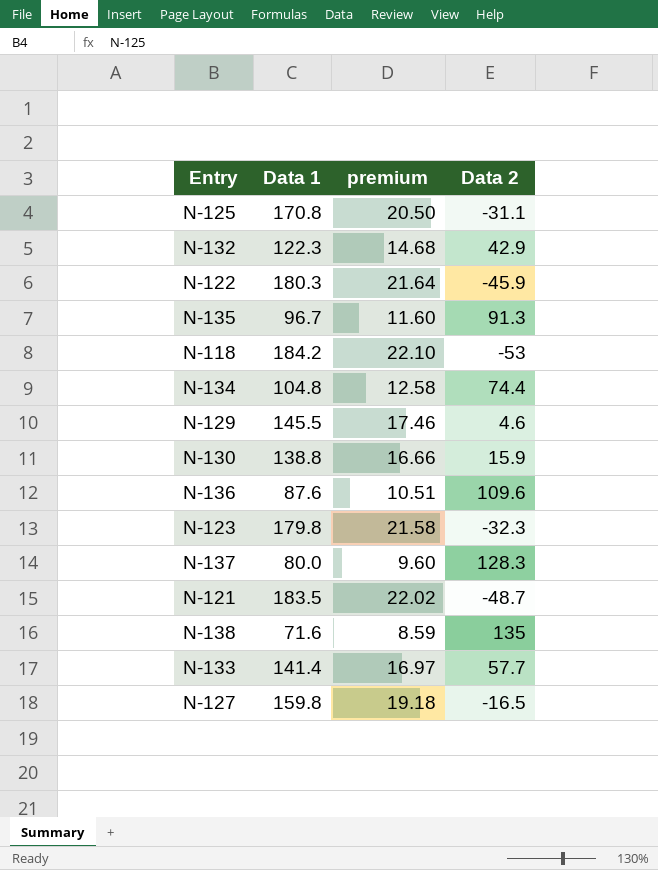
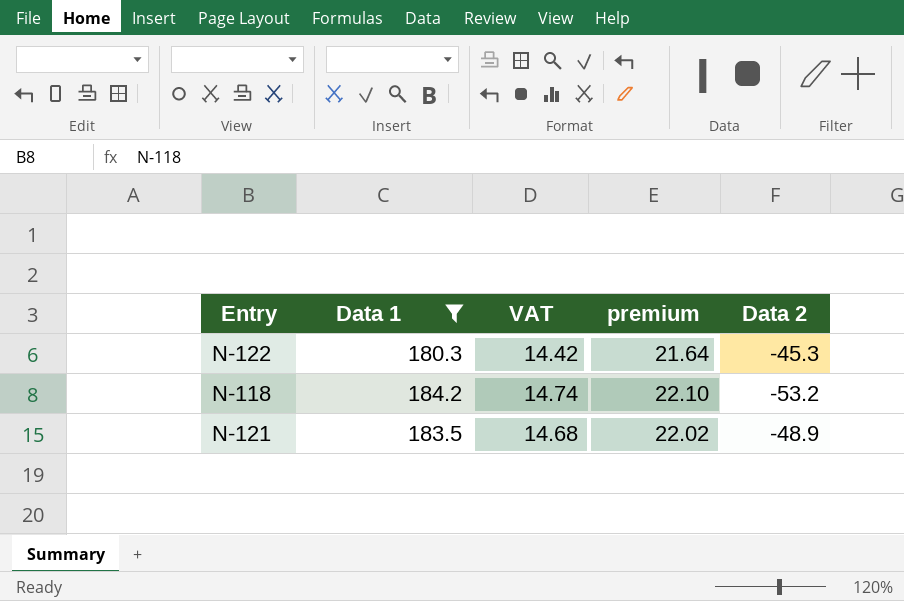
filter: none -> Data 1 >= 180.3
column VAT | formula: none -> [Data 1] * 0.08
N-122 | Data 2: -45.9 -> -45.3
N-118 | Data 2: -53 -> -53.2
N-121 | Data 2: -48.7 -> -48.9

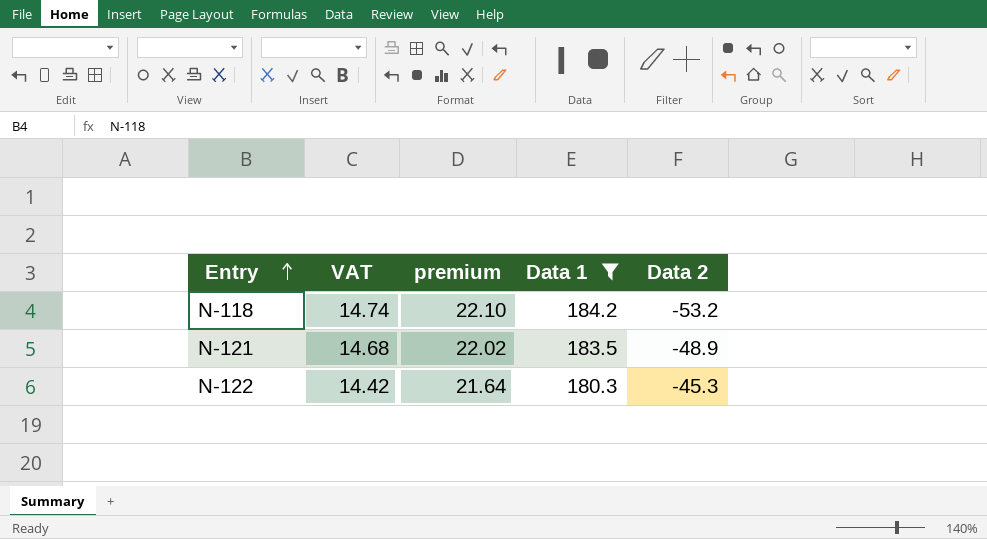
row order: none -> Entry ascending
column Data 1 | position: 2 -> 4

